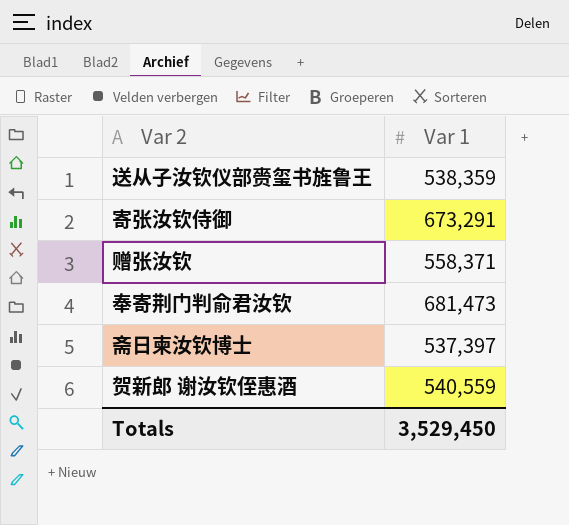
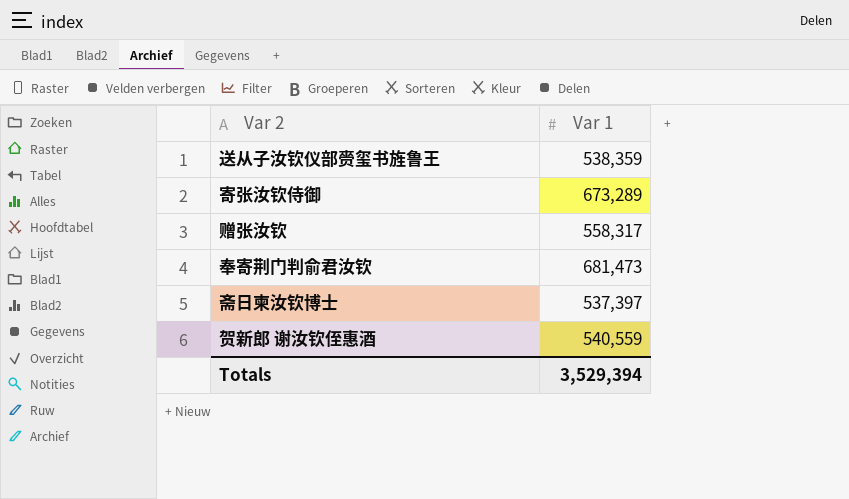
寄张汝钦侍御 | Var 1: 673,291 -> 673,289
赠张汝钦 | Var 1: 558,371 -> 558,317
Totals | Var 1: 3,529,450 -> 3,529,394

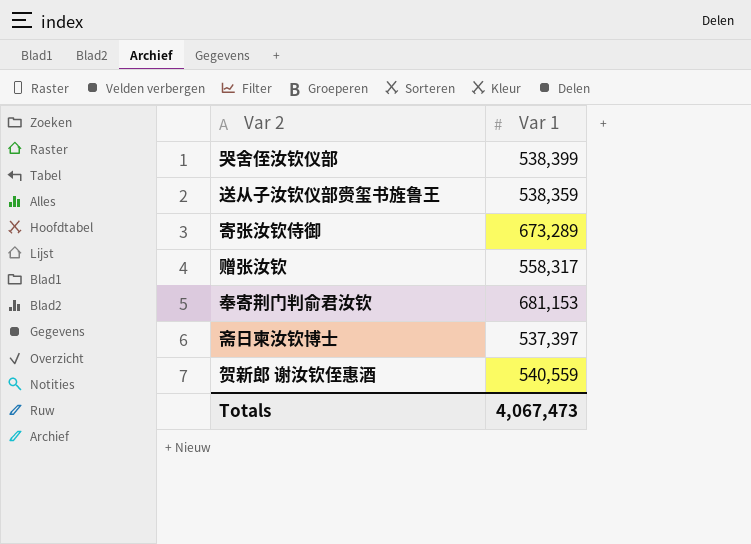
row 哭舍侄汝钦仪部: none -> 538,399
奉寄荆门判俞君汝钦 | Var 1: 681,473 -> 681,153
Totals | Var 1: 3,529,394 -> 4,067,473

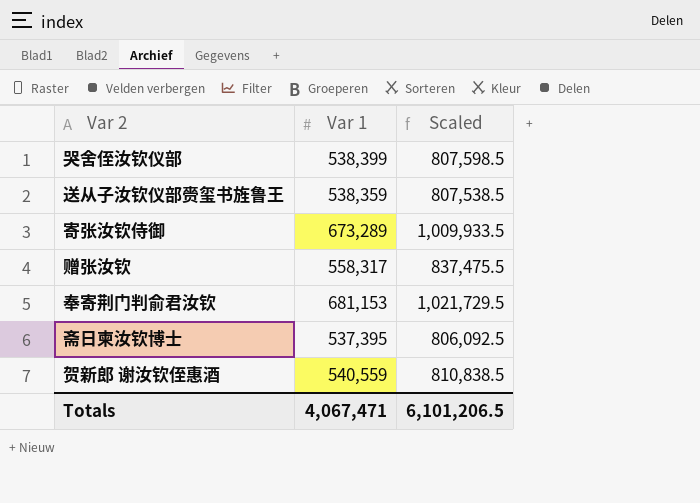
column Scaled | formula: none -> [Var 1] * 1.5
斋日柬汝钦博士 | Var 1: 537,397 -> 537,395
Totals | Var 1: 4,067,473 -> 4,067,471

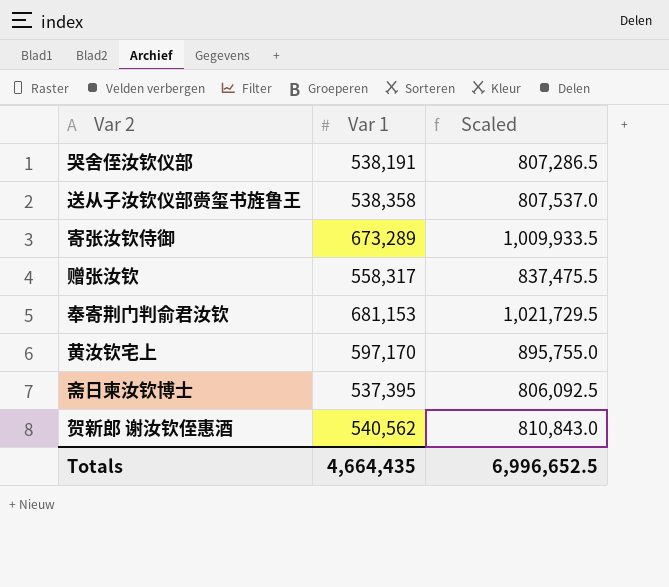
哭舍侄汝钦仪部 | Var 1: 538,399 -> 538,191
哭舍侄汝钦仪部 | Scaled: 807,598.5 -> 807,286.5
送从子汝钦仪部赍玺书旌鲁王 | Var 1: 538,359 -> 538,358
送从子汝钦仪部赍玺书旌鲁王 | Scaled: 807,538.5 -> 807,537.0
row 黄汝钦宅上: none -> 597,170 | 895,755.0
贺新郎 谢汝钦侄惠酒 | Var 1: 540,559 -> 540,562
贺新郎 谢汝钦侄惠酒 | Scaled: 810,838.5 -> 810,843.0
Totals | Var 1: 4,067,471 -> 4,664,435
Totals | Scaled: 6,101,206.5 -> 6,996,652.5

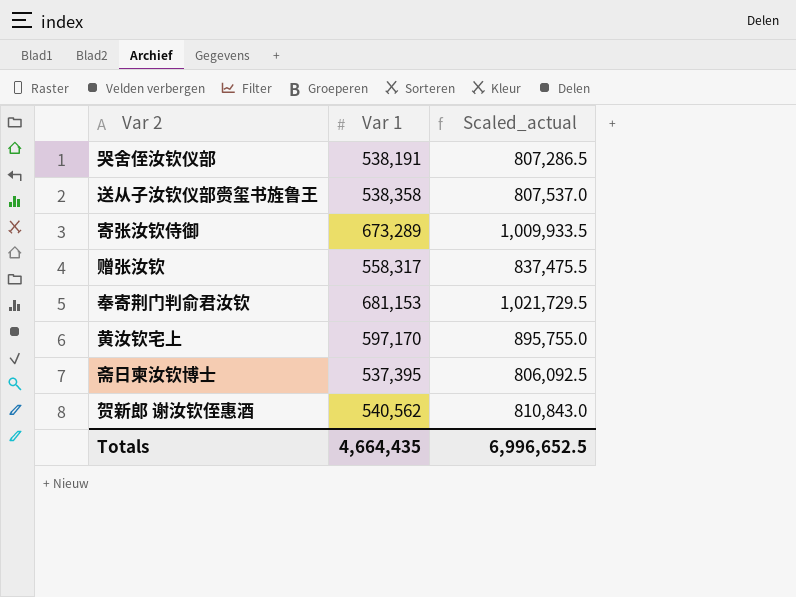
column name: Scaled -> Scaled_actual

